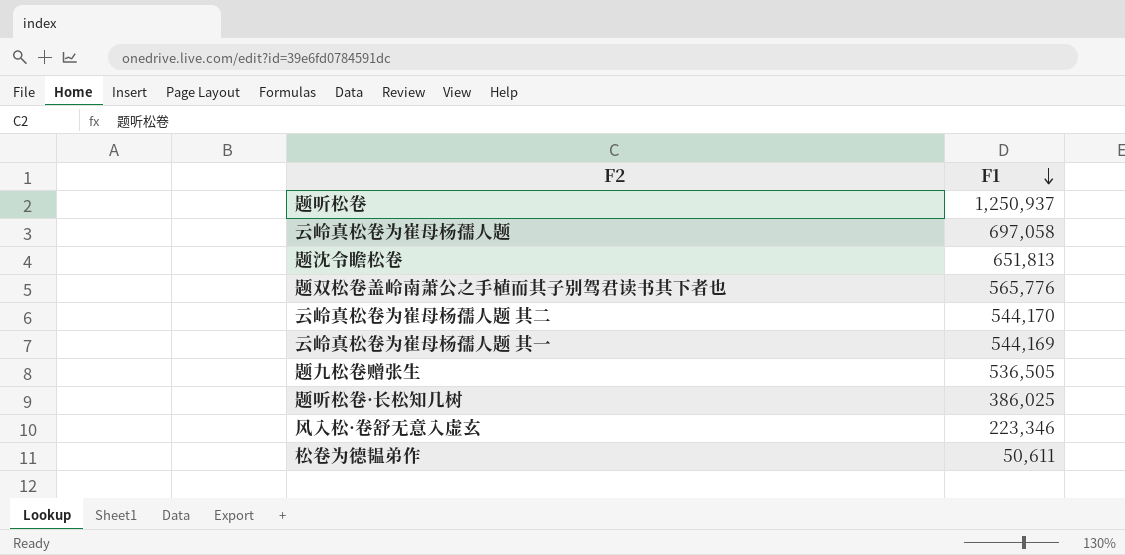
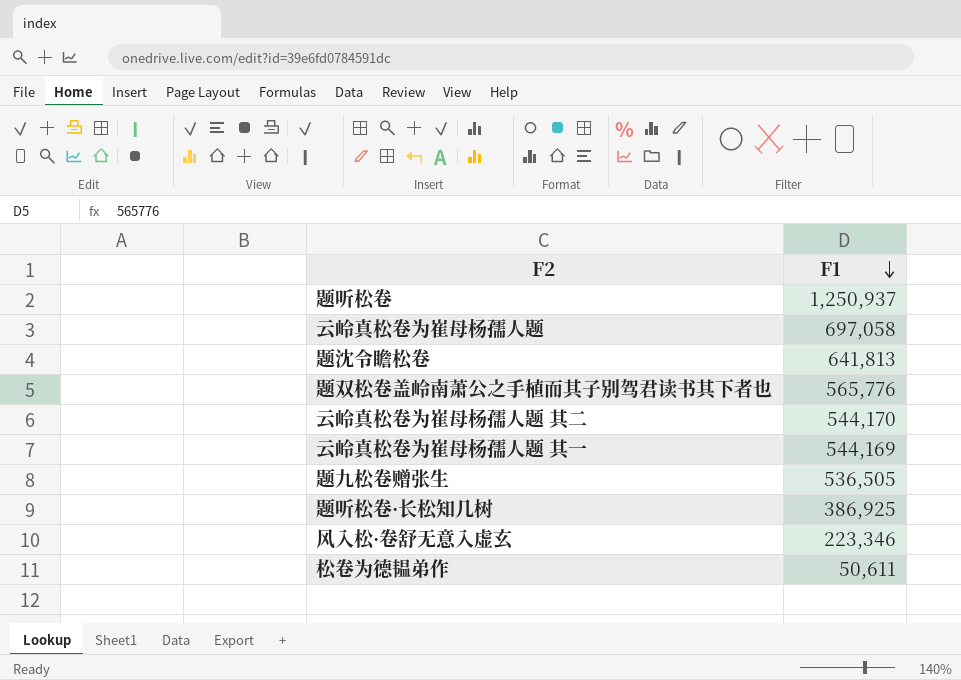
题沈令瞻松卷 | F1: 651,813 -> 641,813
题听松卷·长松知几树 | F1: 386,025 -> 386,925

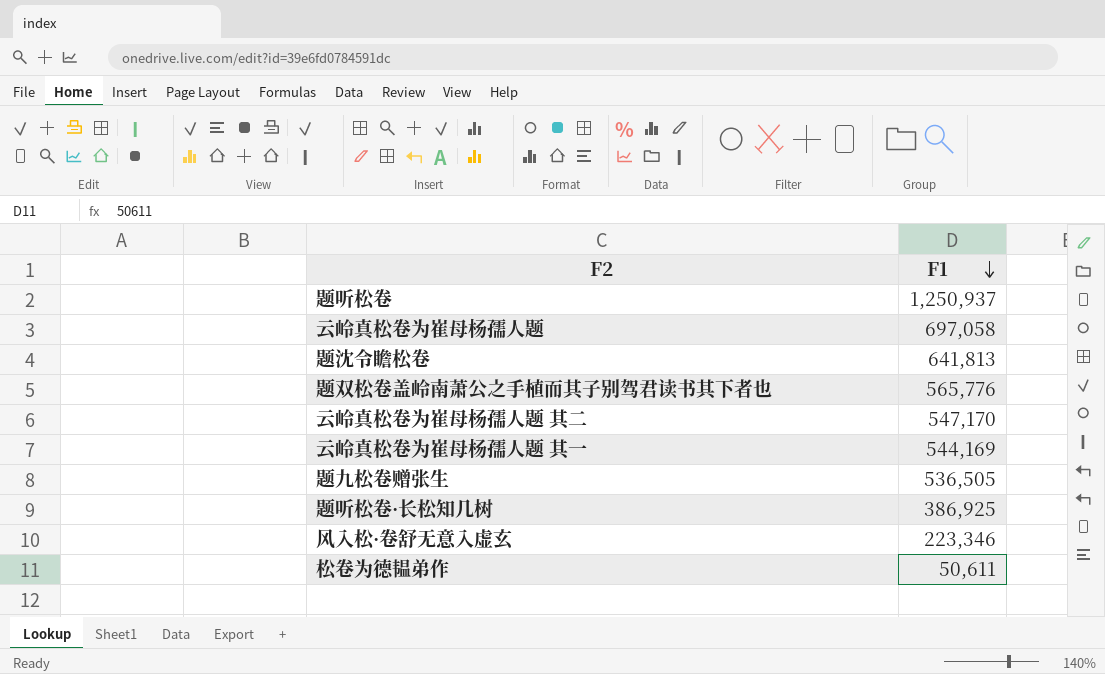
云岭真松卷为崔母杨孺人题 其二 | F1: 544,170 -> 547,170

